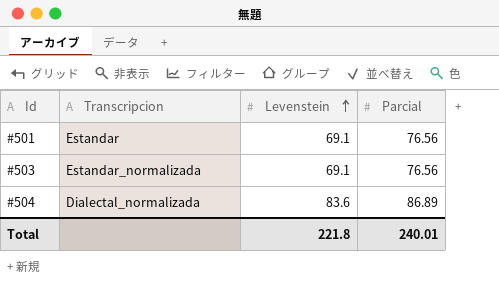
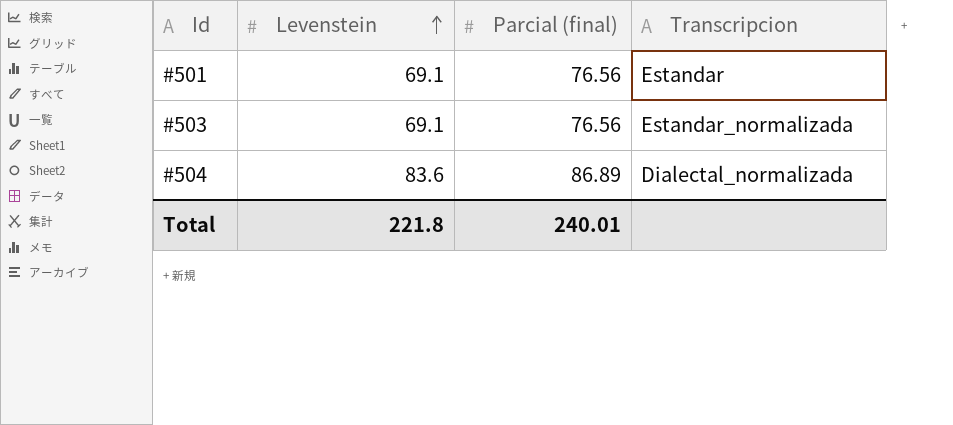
column name: Parcial -> Parcial (final)
column Transcripcion | position: 2 -> 4

